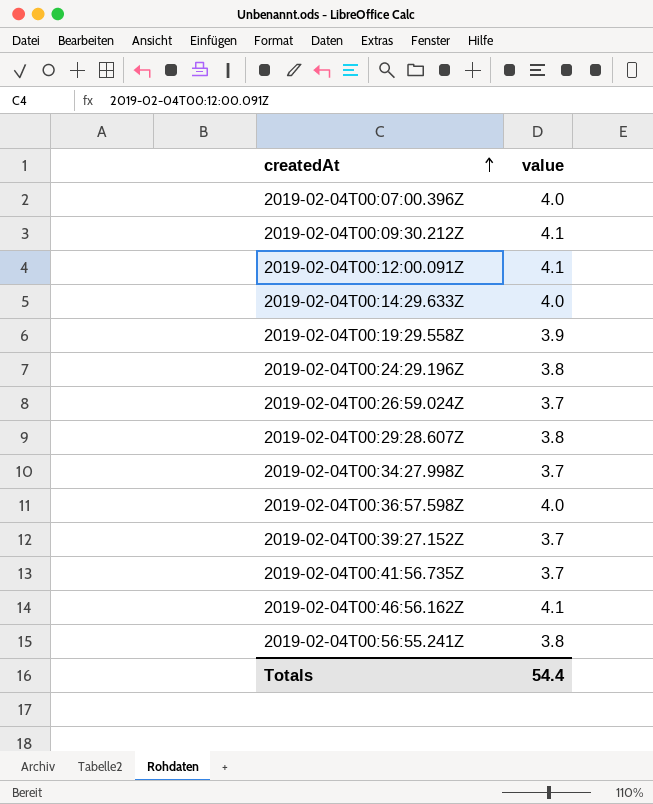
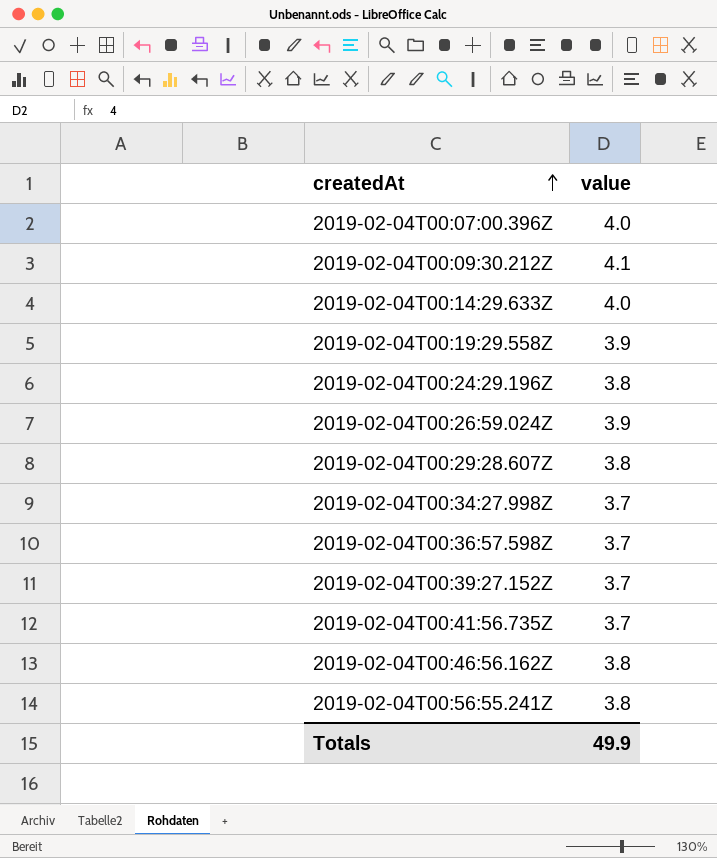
row 2019-02-04T00:12:00.091Z: 4.1 -> none
2019-02-04T00:26:59.024Z | value: 3.7 -> 3.9
2019-02-04T00:36:57.598Z | value: 4.0 -> 3.7
2019-02-04T00:46:56.162Z | value: 4.1 -> 3.8
Totals | value: 54.4 -> 49.9

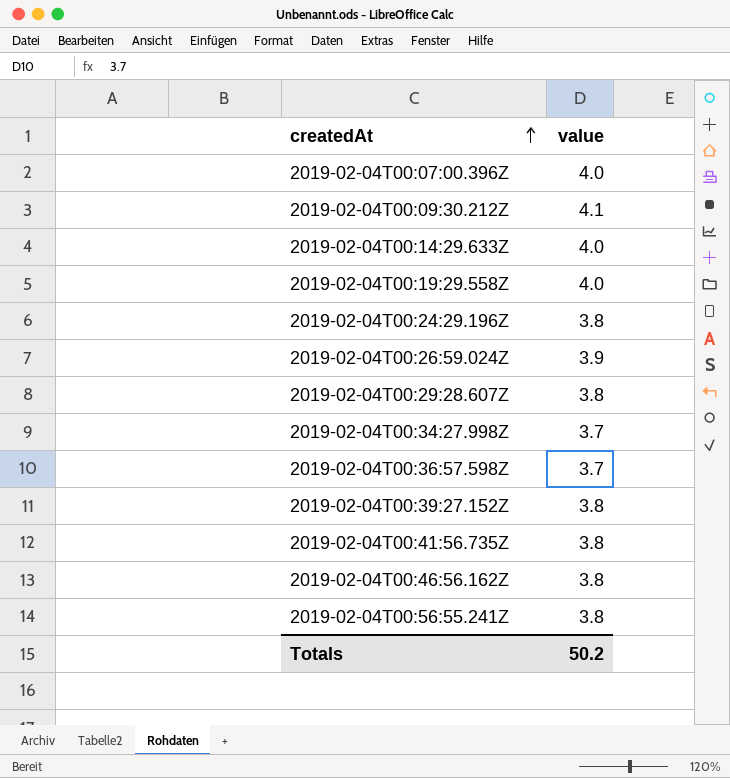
2019-02-04T00:19:29.558Z | value: 3.9 -> 4.0
2019-02-04T00:39:27.152Z | value: 3.7 -> 3.8
2019-02-04T00:41:56.735Z | value: 3.7 -> 3.8
Totals | value: 49.9 -> 50.2

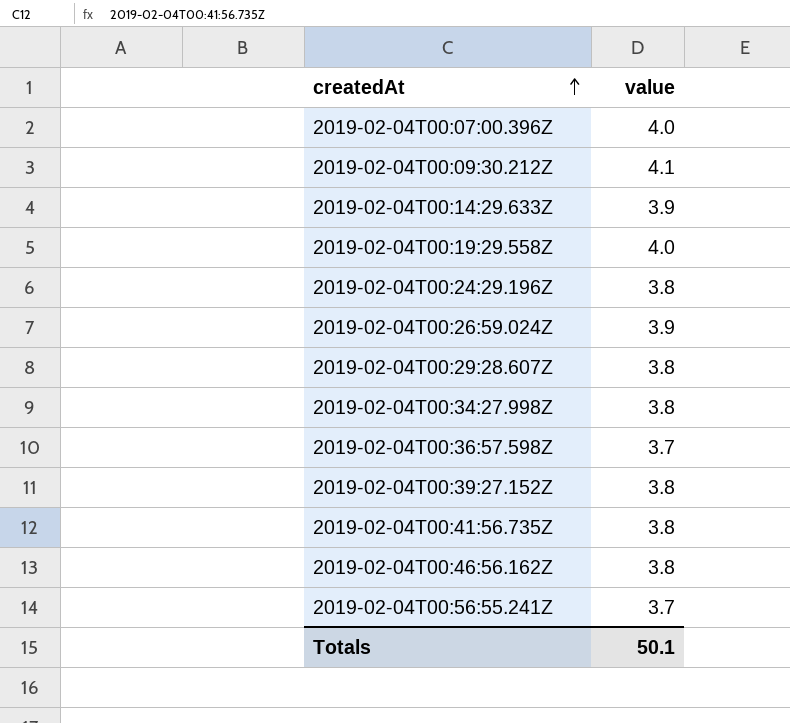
2019-02-04T00:14:29.633Z | value: 4.0 -> 3.9
2019-02-04T00:34:27.998Z | value: 3.7 -> 3.8
2019-02-04T00:56:55.241Z | value: 3.8 -> 3.7
Totals | value: 50.2 -> 50.1

